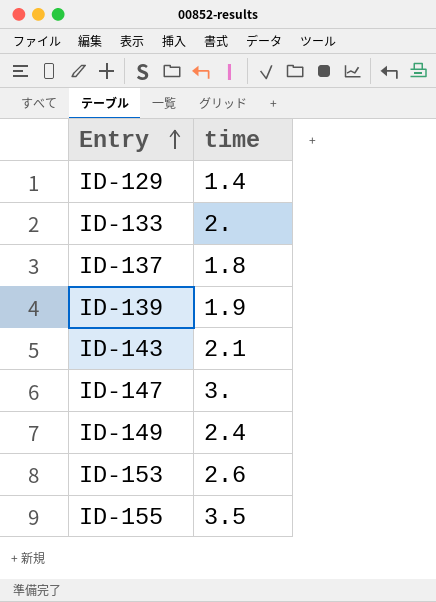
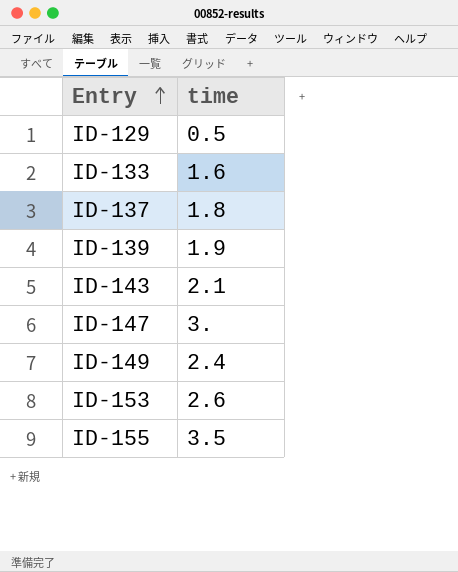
ID-129 | time: 1.4 -> 0.5
ID-133 | time: 2. -> 1.6

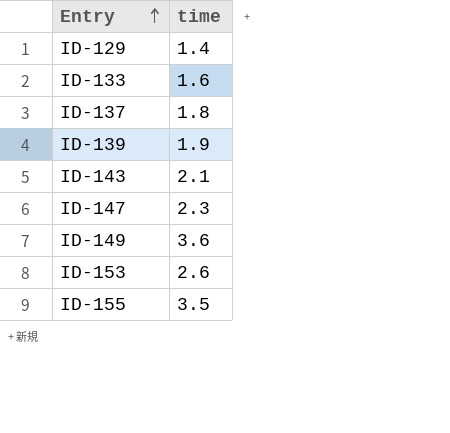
ID-129 | time: 0.5 -> 1.4
ID-147 | time: 3. -> 2.3
ID-149 | time: 2.4 -> 3.6

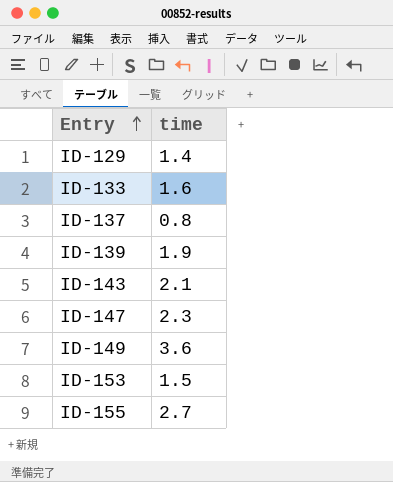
ID-137 | time: 1.8 -> 0.8
ID-153 | time: 2.6 -> 1.5
ID-155 | time: 3.5 -> 2.7

